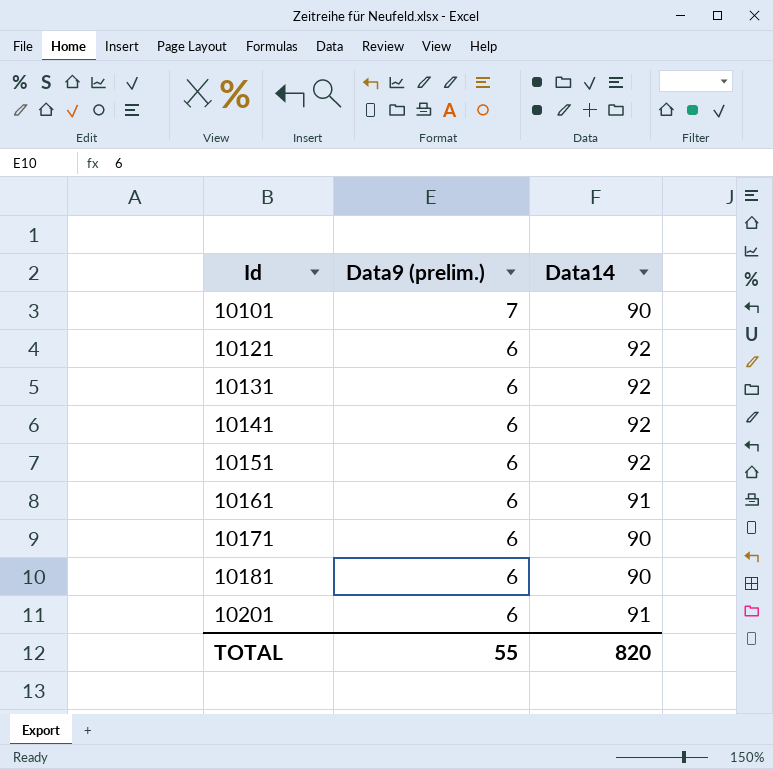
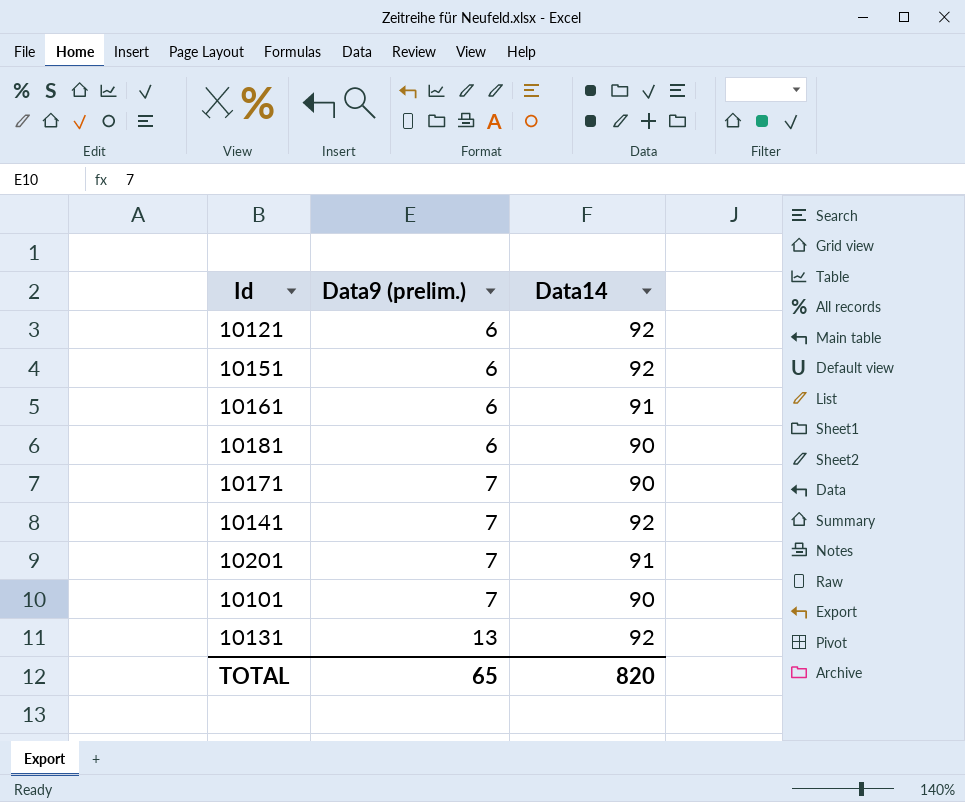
row order: Id ascending -> Data9 (prelim.) ascending
10171 | Data9 (prelim.): 6 -> 7
10141 | Data9 (prelim.): 6 -> 7
10201 | Data9 (prelim.): 6 -> 7
10131 | Data9 (prelim.): 6 -> 13
TOTAL | Data9 (prelim.): 55 -> 65

